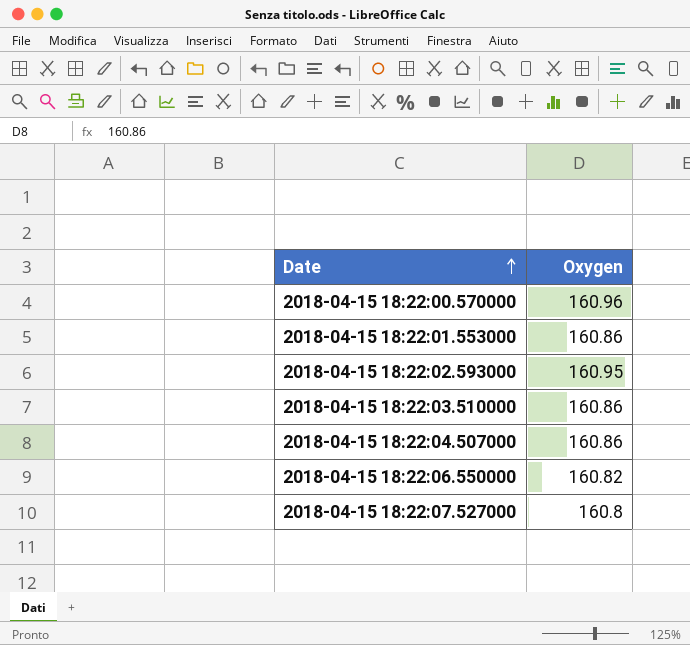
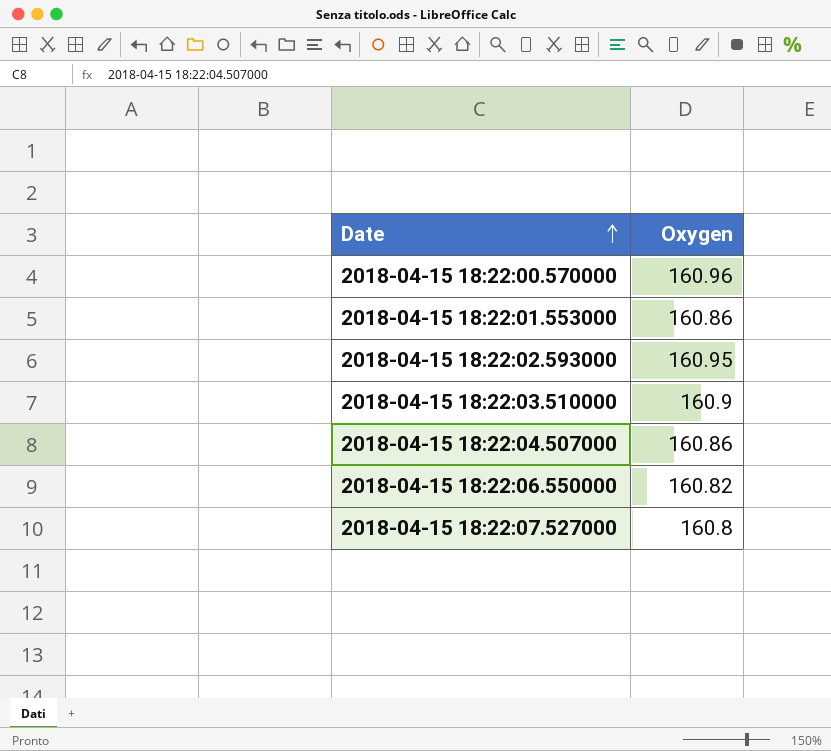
2018-04-15 18:22:03.510000 | Oxygen: 160.86 -> 160.9

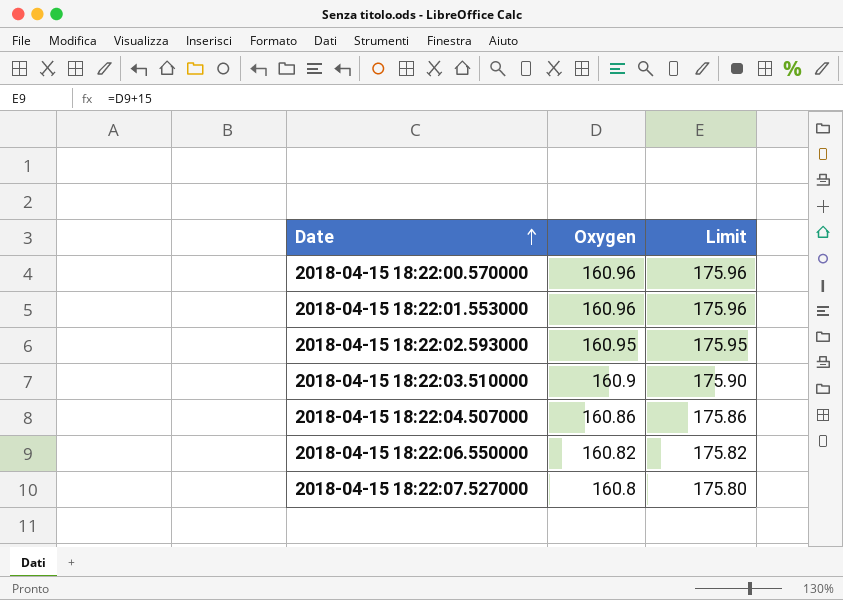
column Limit | formula: none -> [Oxygen] + 15
2018-04-15 18:22:01.553000 | Oxygen: 160.86 -> 160.96

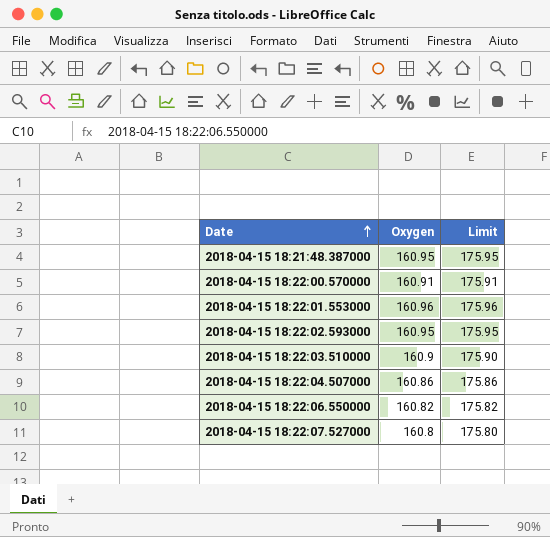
row 2018-04-15 18:21:48.387000: none -> 160.95 | 175.95
2018-04-15 18:22:00.570000 | Oxygen: 160.96 -> 160.91
2018-04-15 18:22:00.570000 | Limit: 175.96 -> 175.91

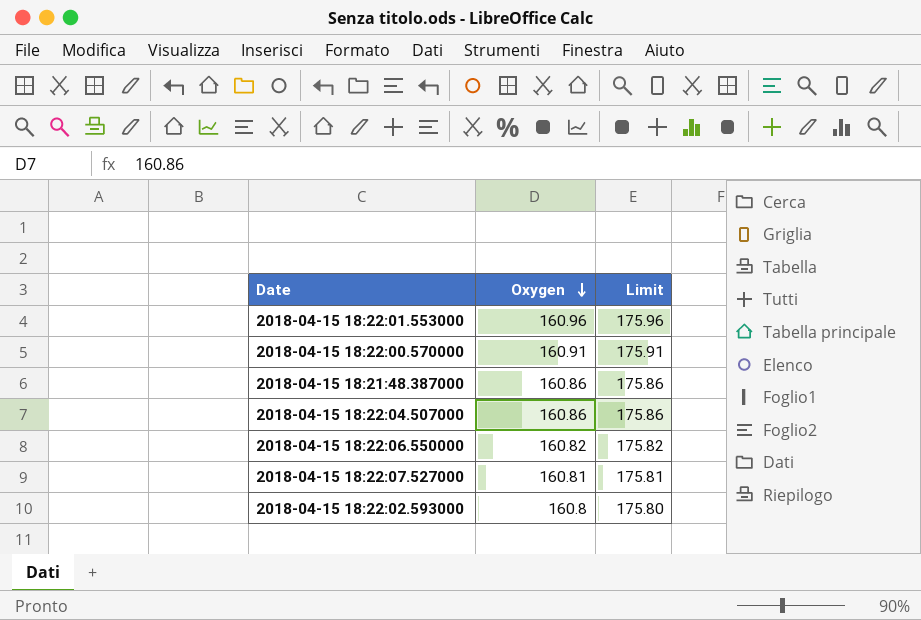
row order: Date ascending -> Oxygen descending
row 2018-04-15 18:22:03.510000: 160.9 | 175.90 -> none
2018-04-15 18:21:48.387000 | Oxygen: 160.95 -> 160.86
2018-04-15 18:21:48.387000 | Limit: 175.95 -> 175.86
2018-04-15 18:22:07.527000 | Oxygen: 160.8 -> 160.81
2018-04-15 18:22:07.527000 | Limit: 175.80 -> 175.81
2018-04-15 18:22:02.593000 | Oxygen: 160.95 -> 160.8
2018-04-15 18:22:02.593000 | Limit: 175.95 -> 175.80

